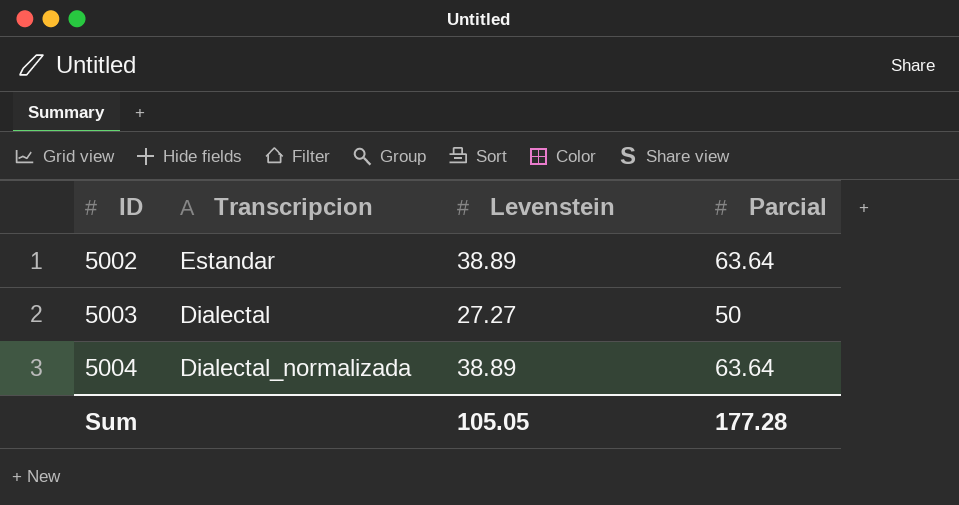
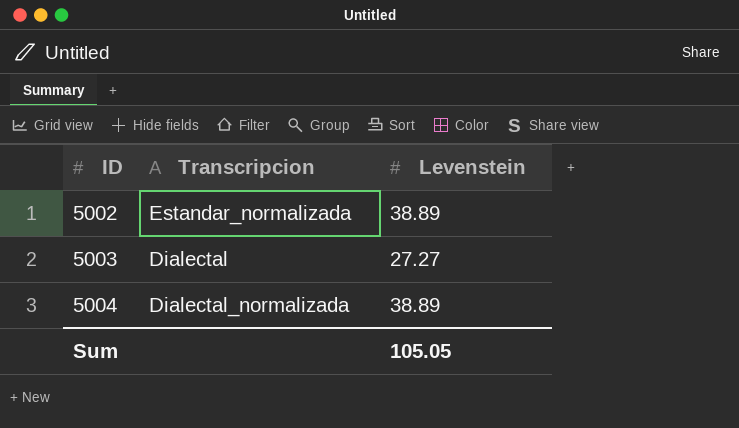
column Parcial | position: 4 -> none
5002 | Transcripcion: Estandar -> Estandar_normalizada

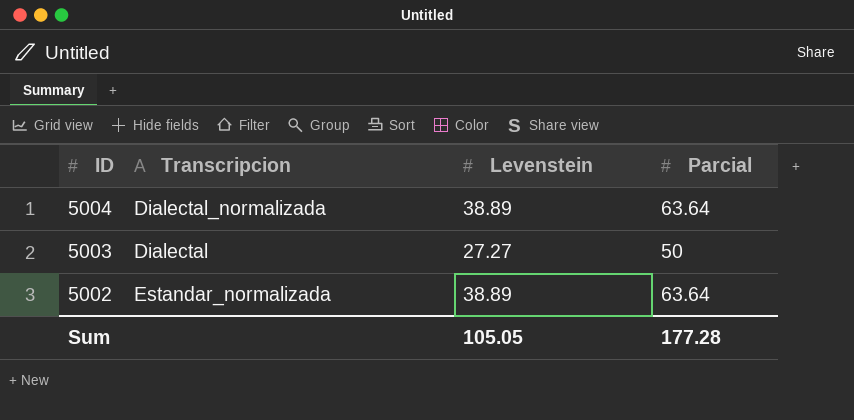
row order: ID ascending -> ID descending
column Parcial | position: none -> 4

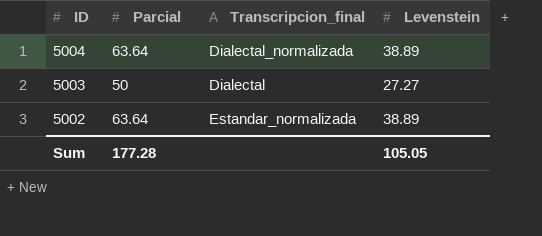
column Parcial | position: 4 -> 2
column name: Transcripcion -> Transcripcion_final

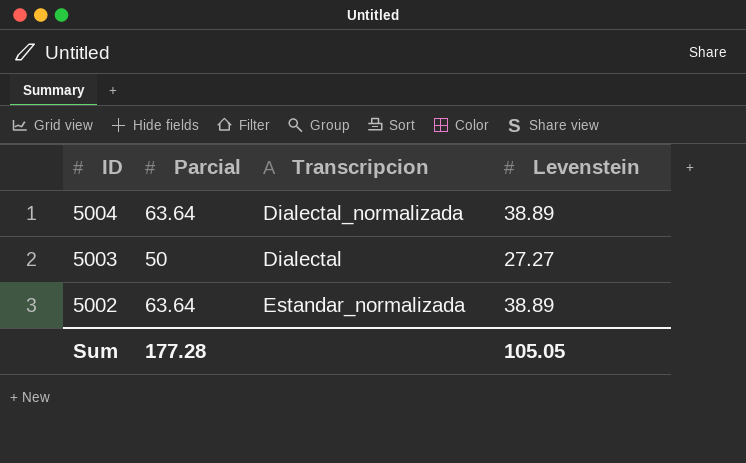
column name: Transcripcion_final -> Transcripcion

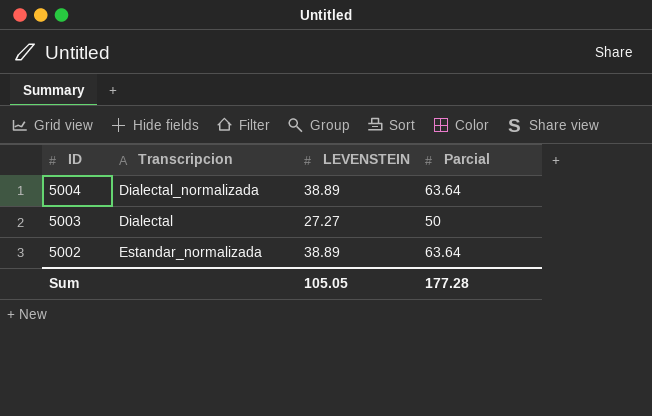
column name: Levenstein -> LEVENSTEIN
column Parcial | position: 2 -> 4

